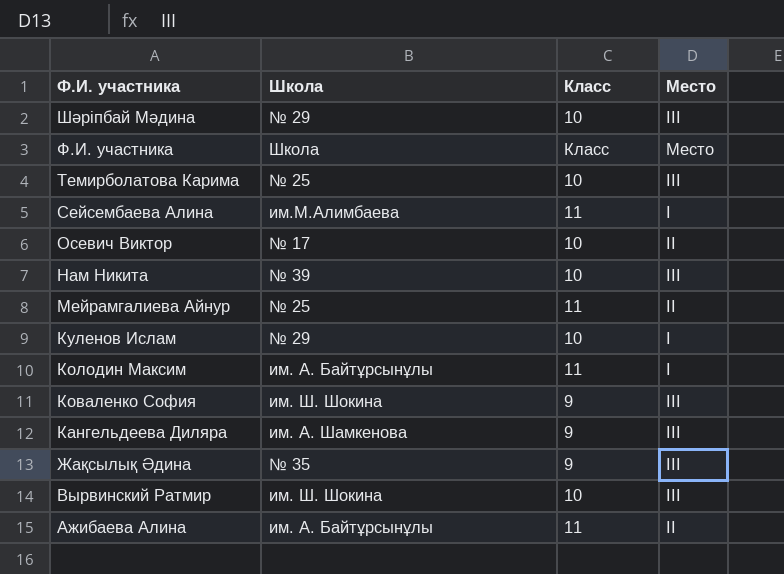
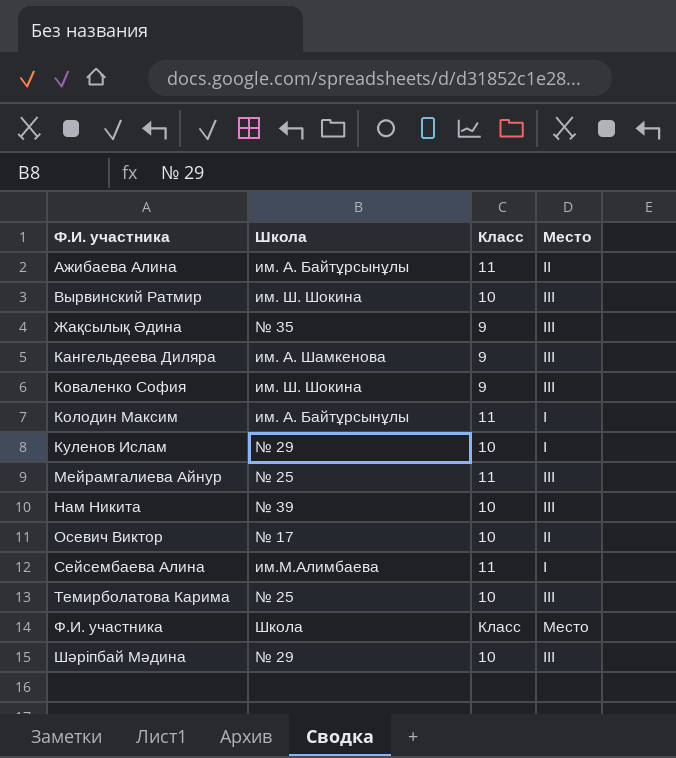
row order: Ф.И. участника descending -> Ф.И. участника ascending
Мейрамгалиева Айнур | Место: II -> III

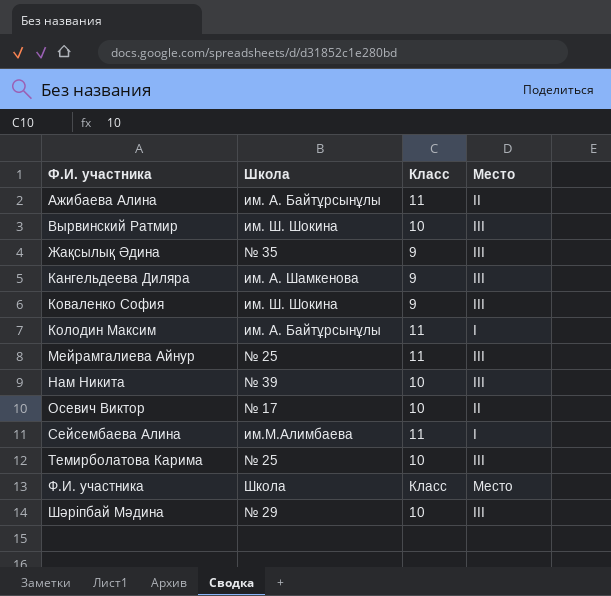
row Куленов Ислам: № 29 | 10 | I -> none

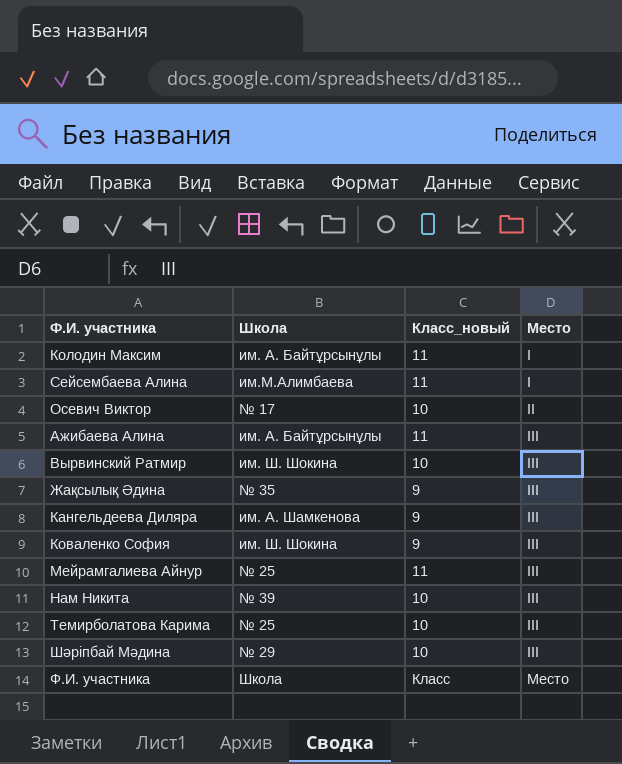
row order: Ф.И. участника ascending -> Место ascending
column name: Класс -> Класс_новый
Ажибаева Алина | Место: II -> III

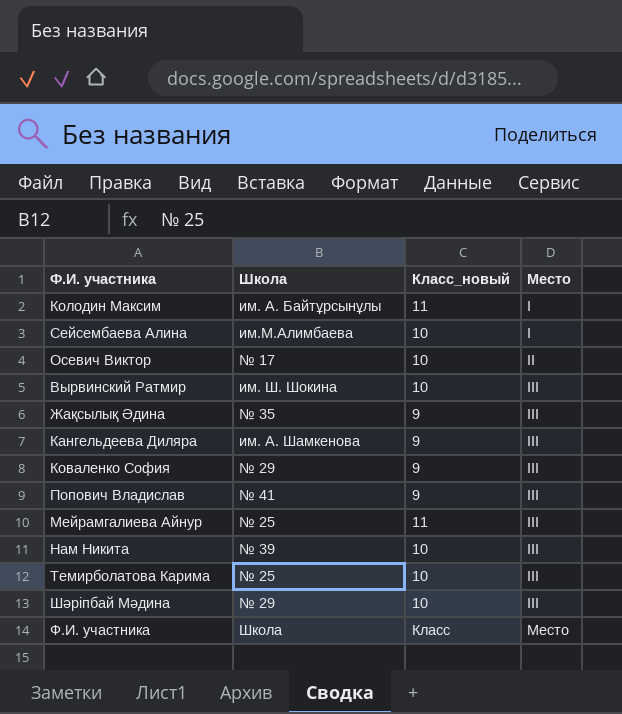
row Ажибаева Алина: им. А. Байтұрсынұлы | 11 | III -> none
Сейсембаева Алина | Класс_новый: 11 -> 10
Коваленко София | Школа: им. Ш. Шокина -> № 29
row Попович Владислав: none -> № 41 | 9 | III

